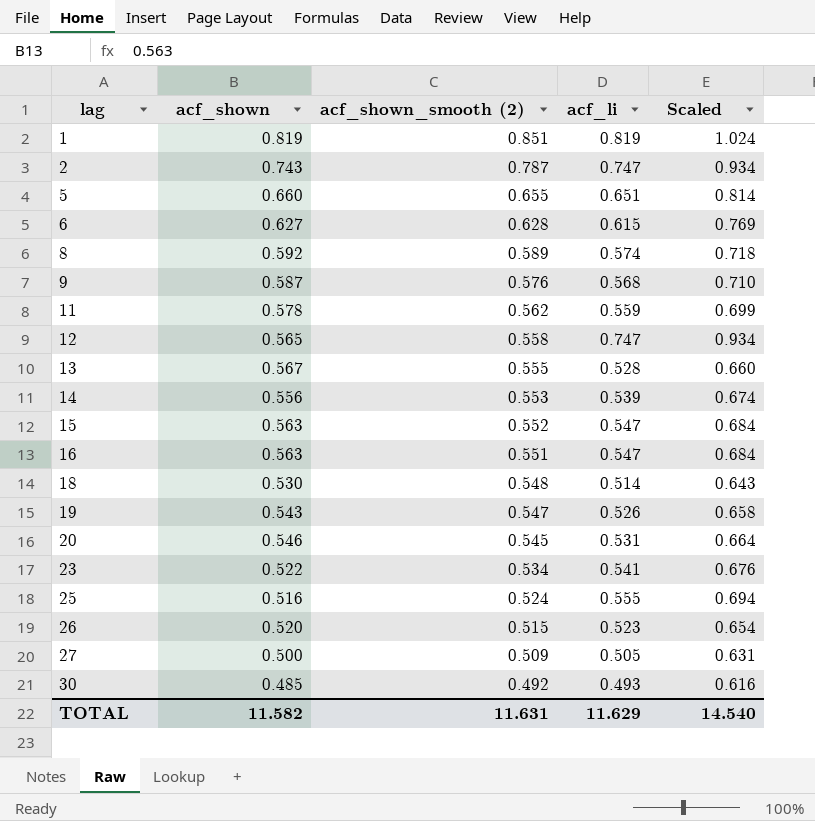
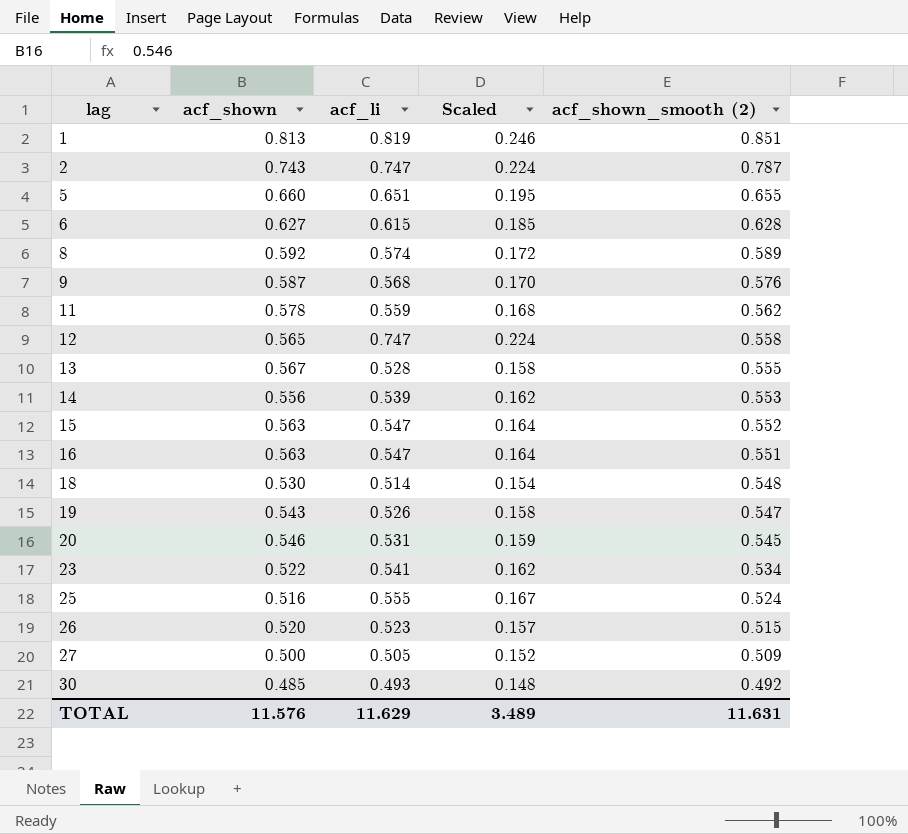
column Scaled | formula: [acf_li] * 1.25 -> [acf_li] * 0.3
column acf_shown_smooth (2) | position: 3 -> 5
1 | acf_shown: 0.819 -> 0.813
TOTAL | acf_shown: 11.582 -> 11.576
TOTAL | Scaled: 14.540 -> 3.489

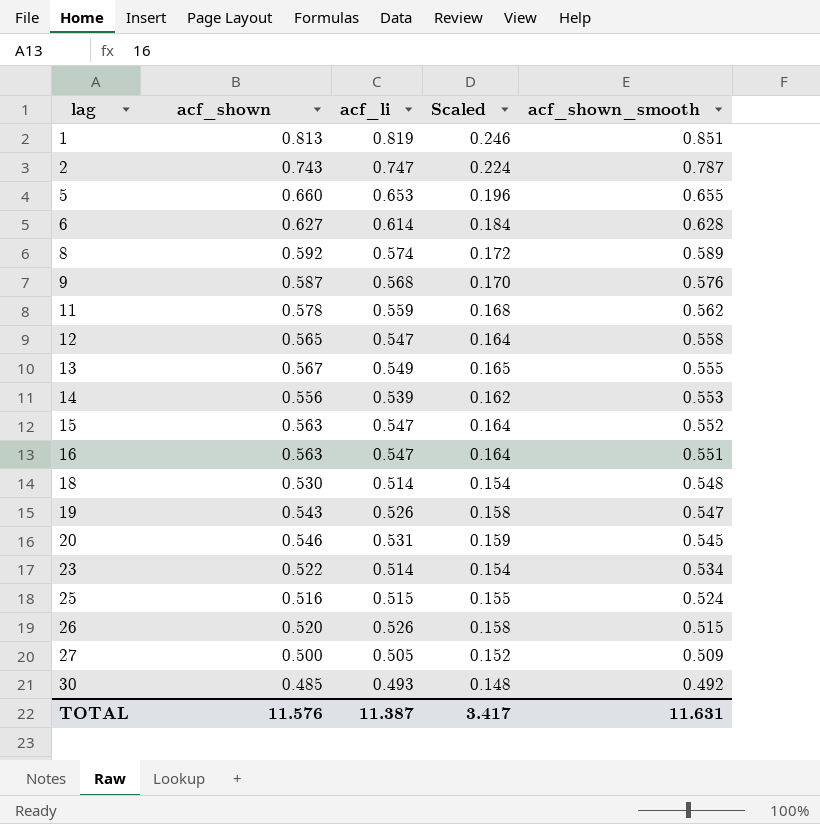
column name: acf_shown_smooth (2) -> acf_shown_smooth
5 | acf_li: 0.651 -> 0.653
5 | Scaled: 0.195 -> 0.196
6 | acf_li: 0.615 -> 0.614
6 | Scaled: 0.185 -> 0.184
12 | acf_li: 0.747 -> 0.547
12 | Scaled: 0.224 -> 0.164
13 | acf_li: 0.528 -> 0.549
13 | Scaled: 0.158 -> 0.165
23 | acf_li: 0.541 -> 0.514
23 | Scaled: 0.162 -> 0.154
25 | acf_li: 0.555 -> 0.515
25 | Scaled: 0.167 -> 0.155
26 | acf_li: 0.523 -> 0.526
26 | Scaled: 0.157 -> 0.158
TOTAL | acf_li: 11.629 -> 11.387
TOTAL | Scaled: 3.489 -> 3.417

